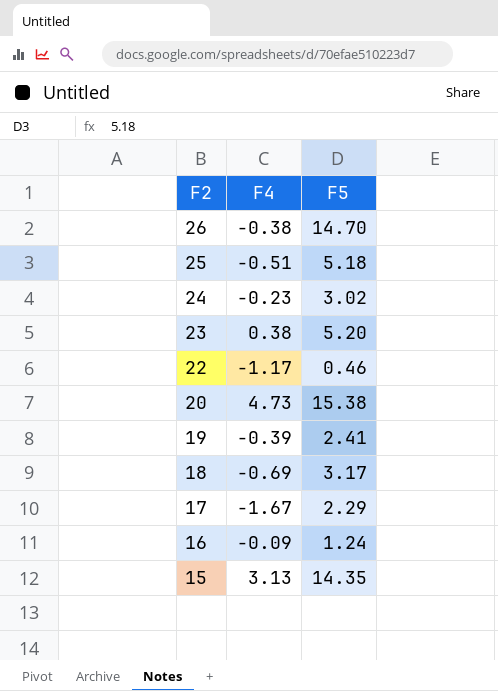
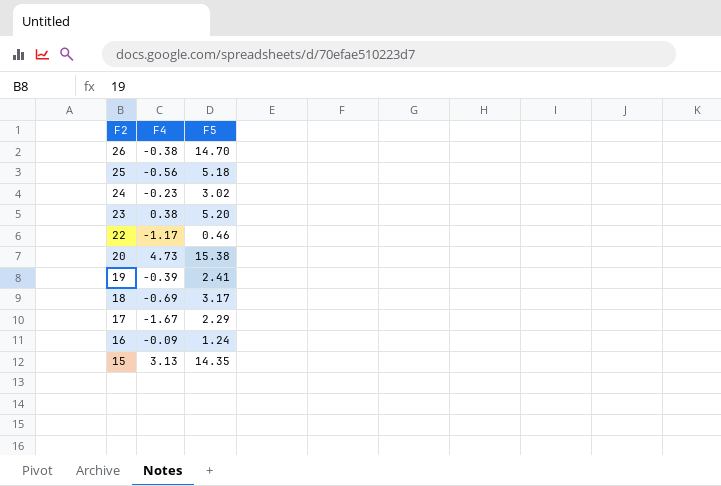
25 | F4: -0.51 -> -0.56

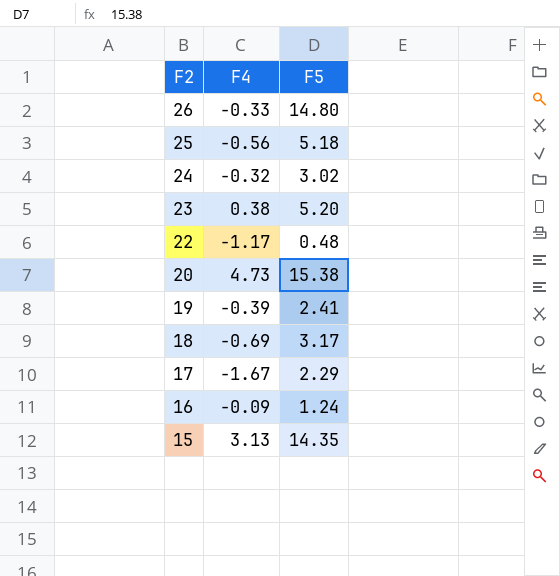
26 | F4: -0.38 -> -0.33
26 | F5: 14.70 -> 14.80
24 | F4: -0.23 -> -0.32
22 | F5: 0.46 -> 0.48

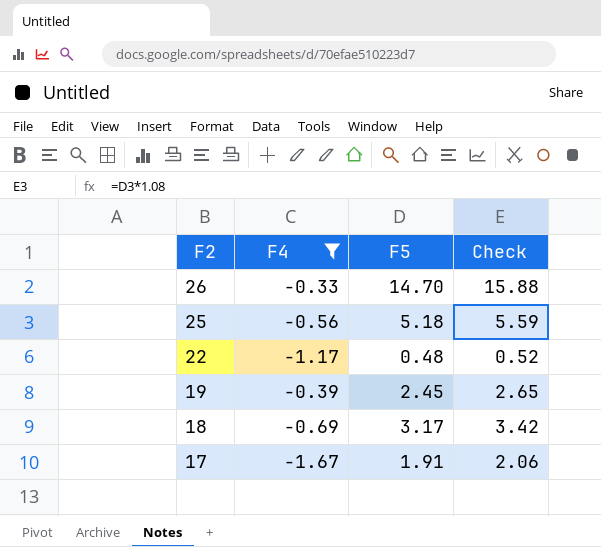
filter: none -> F4 <= -0.33
column Check | formula: none -> [F5] * 1.08
26 | F5: 14.80 -> 14.70
19 | F5: 2.41 -> 2.45
17 | F5: 2.29 -> 1.91

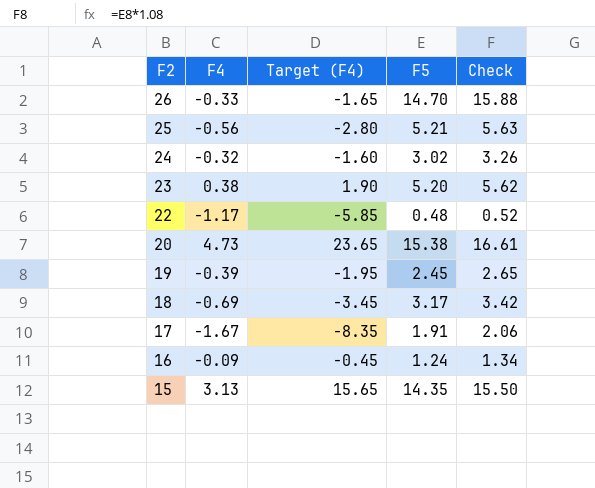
filter: F4 <= -0.33 -> none
column Target (F4) | formula: none -> [F4] * 5
25 | F5: 5.18 -> 5.21
25 | Check: 5.59 -> 5.63

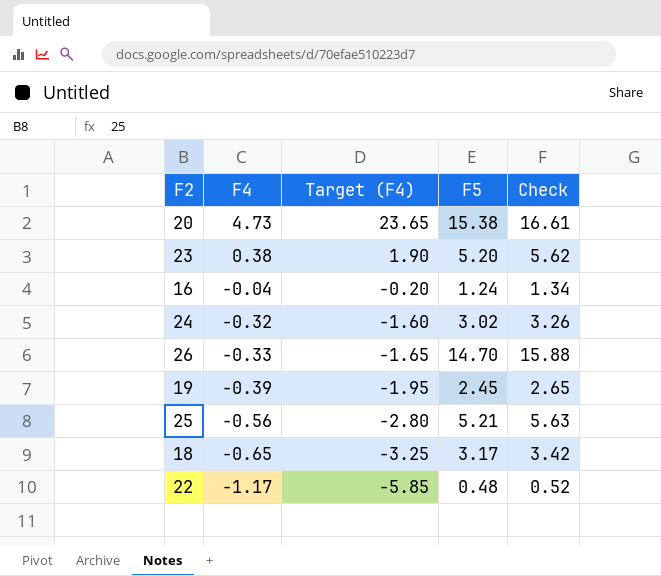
row order: F2 descending -> F4 descending
row 17: -1.67 | -8.35 | 1.91 | 2.06 -> none
row 15: 3.13 | 15.65 | 14.35 | 15.50 -> none
16 | F4: -0.09 -> -0.04
16 | Target (F4): -0.45 -> -0.20
18 | F4: -0.69 -> -0.65
18 | Target (F4): -3.45 -> -3.25

